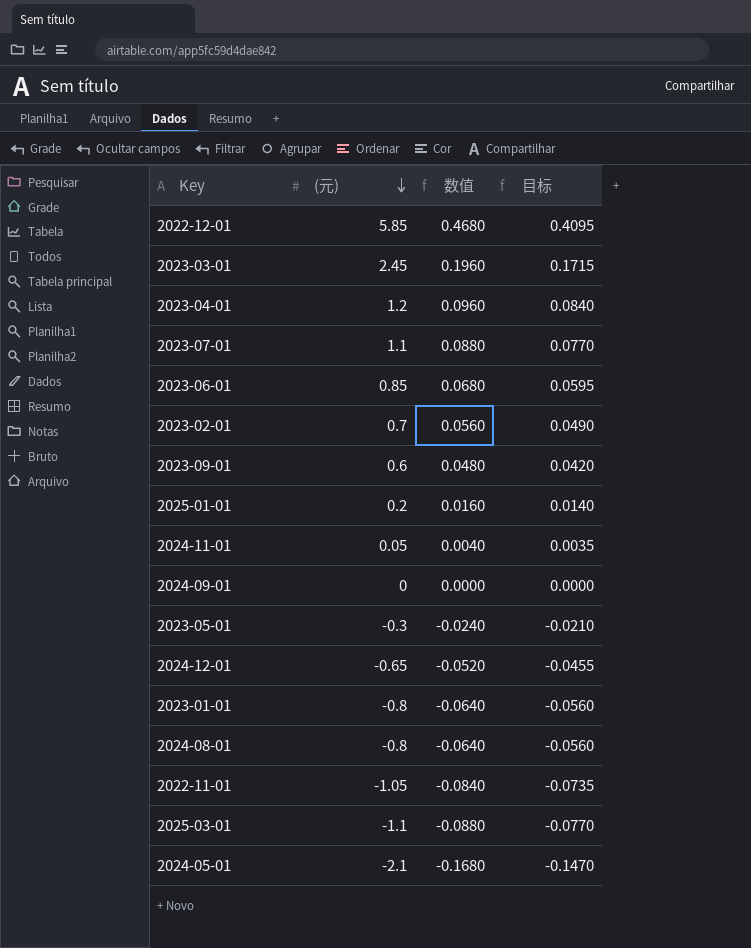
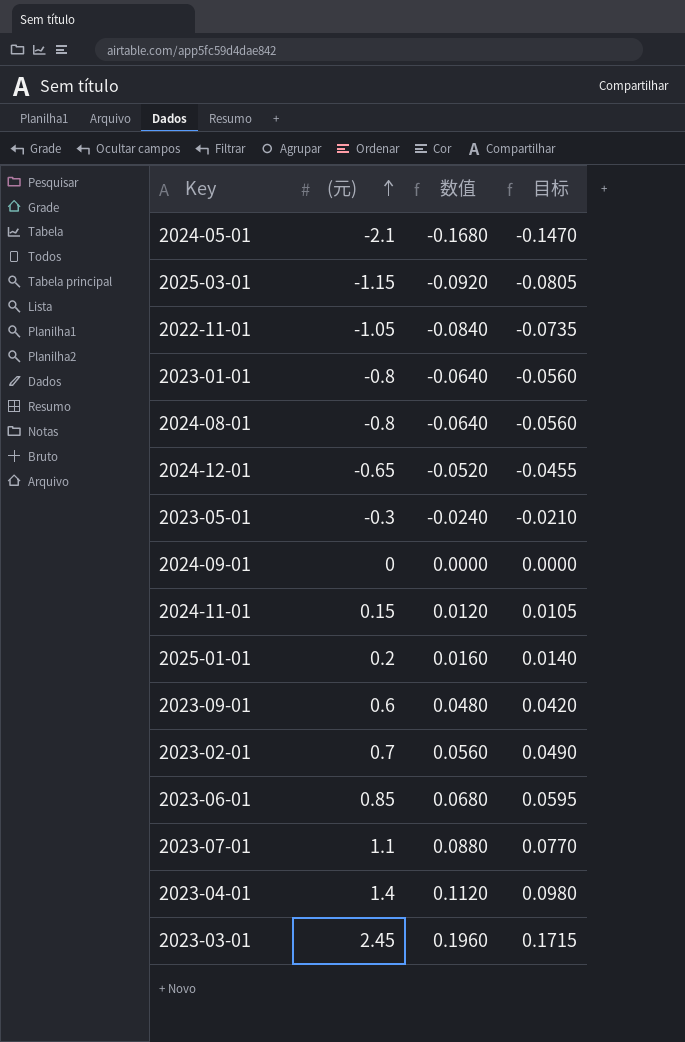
row order: (元) descending -> (元) ascending
row 2022-12-01: 5.85 | 0.4680 | 0.4095 -> none
2025-03-01 | (元): -1.1 -> -1.15
2025-03-01 | 数值: -0.0880 -> -0.0920
2025-03-01 | 目标: -0.0770 -> -0.0805
2024-11-01 | (元): 0.05 -> 0.15
2024-11-01 | 数值: 0.0040 -> 0.0120
2024-11-01 | 目标: 0.0035 -> 0.0105
2023-04-01 | (元): 1.2 -> 1.4
2023-04-01 | 数值: 0.0960 -> 0.1120
2023-04-01 | 目标: 0.0840 -> 0.0980

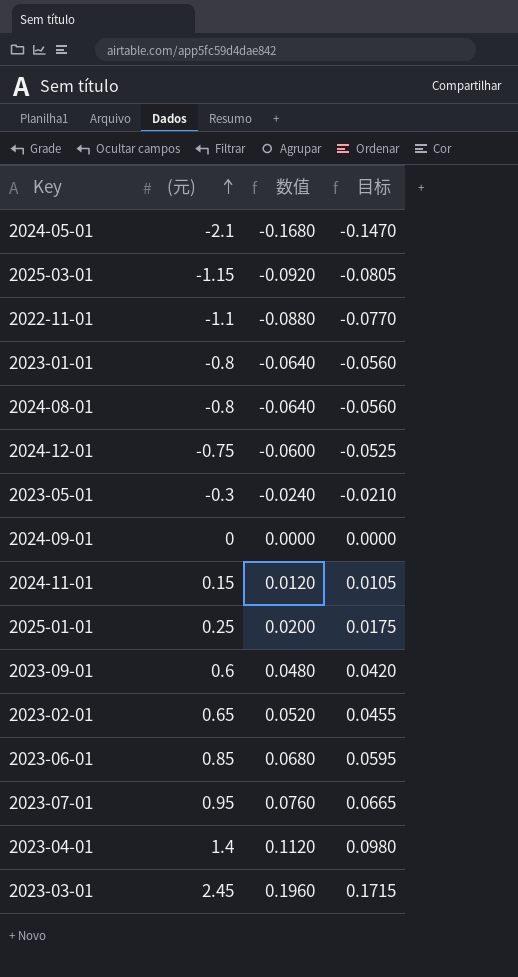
2022-11-01 | (元): -1.05 -> -1.1
2022-11-01 | 数值: -0.0840 -> -0.0880
2022-11-01 | 目标: -0.0735 -> -0.0770
2024-12-01 | (元): -0.65 -> -0.75
2024-12-01 | 数值: -0.0520 -> -0.0600
2024-12-01 | 目标: -0.0455 -> -0.0525
2025-01-01 | (元): 0.2 -> 0.25
2025-01-01 | 数值: 0.0160 -> 0.0200
2025-01-01 | 目标: 0.0140 -> 0.0175
2023-02-01 | (元): 0.7 -> 0.65
2023-02-01 | 数值: 0.0560 -> 0.0520
2023-02-01 | 目标: 0.0490 -> 0.0455
2023-07-01 | (元): 1.1 -> 0.95
2023-07-01 | 数值: 0.0880 -> 0.0760
2023-07-01 | 目标: 0.0770 -> 0.0665

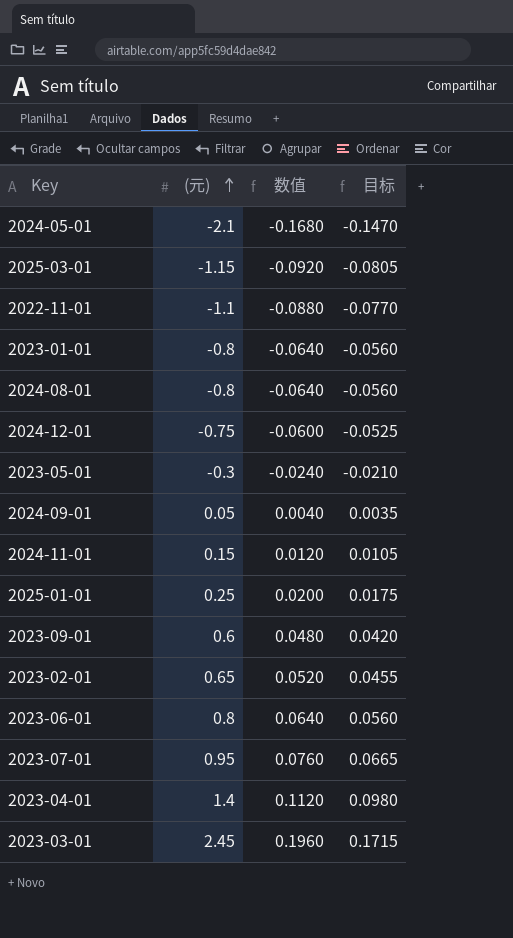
2024-09-01 | (元): 0 -> 0.05
2024-09-01 | 数值: 0.0000 -> 0.0040
2024-09-01 | 目标: 0.0000 -> 0.0035
2023-06-01 | (元): 0.85 -> 0.8
2023-06-01 | 数值: 0.0680 -> 0.0640
2023-06-01 | 目标: 0.0595 -> 0.0560

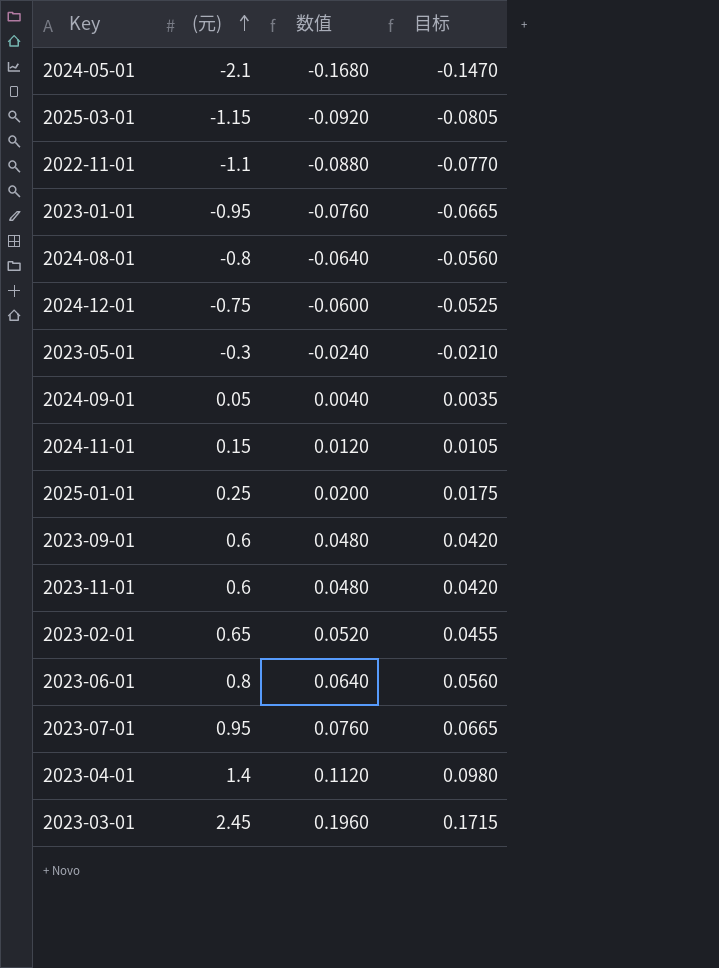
2023-01-01 | (元): -0.8 -> -0.95
2023-01-01 | 数值: -0.0640 -> -0.0760
2023-01-01 | 目标: -0.0560 -> -0.0665
row 2023-11-01: none -> 0.6 | 0.0480 | 0.0420

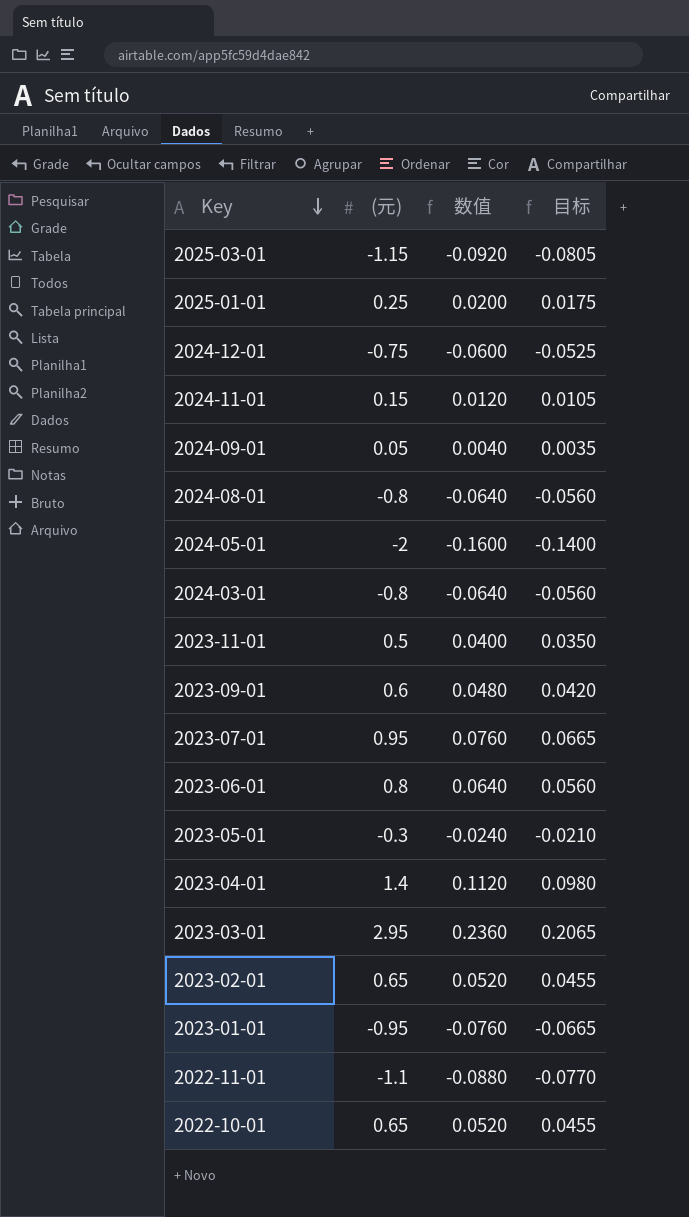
row order: (元) ascending -> Key descending
2024-05-01 | (元): -2.1 -> -2
2024-05-01 | 数值: -0.1680 -> -0.1600
2024-05-01 | 目标: -0.1470 -> -0.1400
row 2024-03-01: none -> -0.8 | -0.0640 | -0.0560
2023-11-01 | (元): 0.6 -> 0.5
2023-11-01 | 数值: 0.0480 -> 0.0400
2023-11-01 | 目标: 0.0420 -> 0.0350
2023-03-01 | (元): 2.45 -> 2.95
2023-03-01 | 数值: 0.1960 -> 0.2360
2023-03-01 | 目标: 0.1715 -> 0.2065
row 2022-10-01: none -> 0.65 | 0.0520 | 0.0455

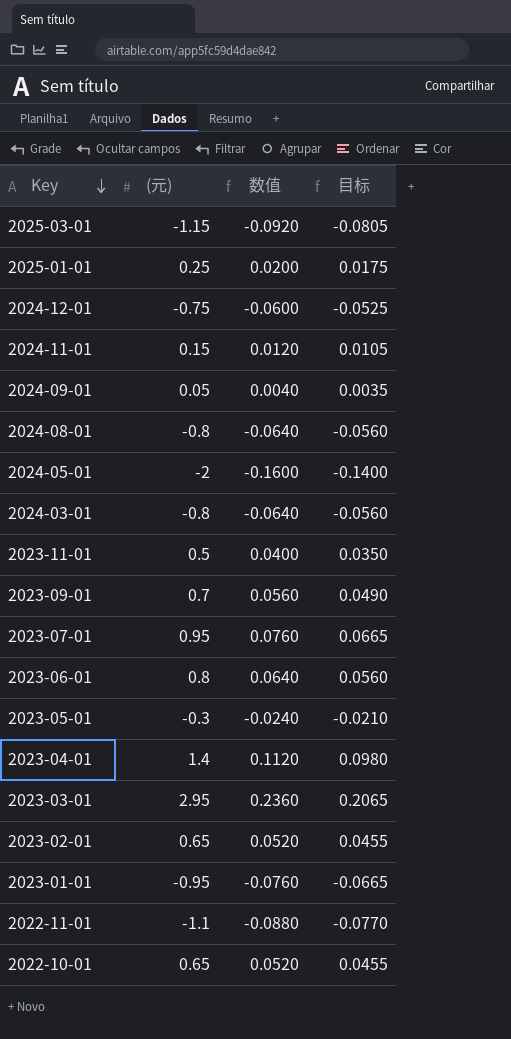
2023-09-01 | (元): 0.6 -> 0.7
2023-09-01 | 数值: 0.0480 -> 0.0560
2023-09-01 | 目标: 0.0420 -> 0.0490

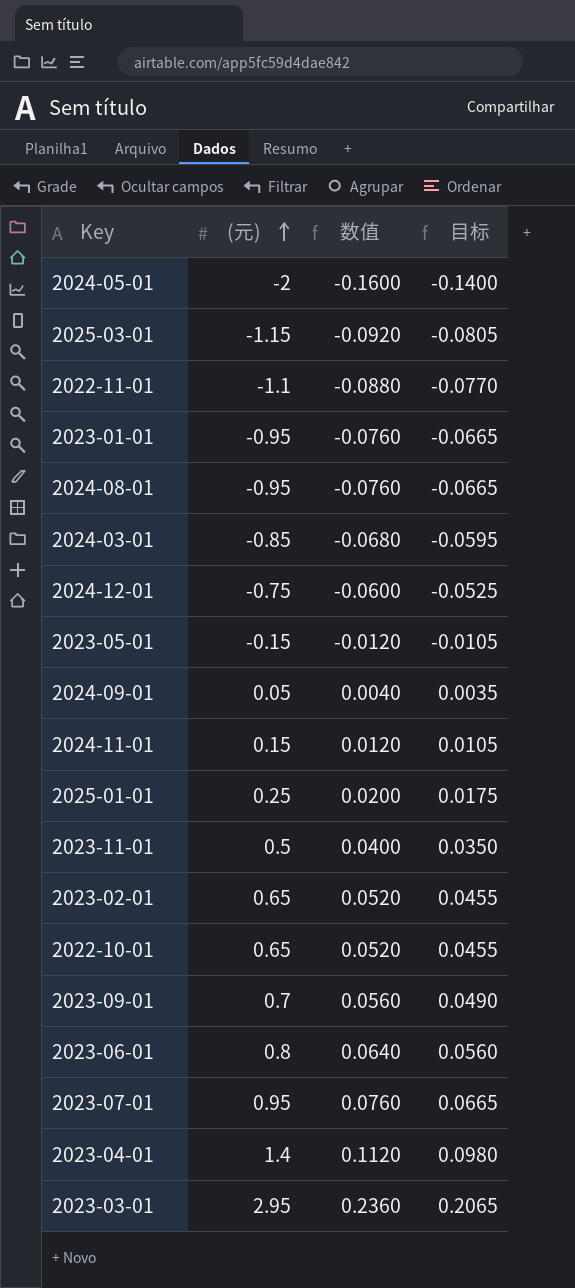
row order: Key descending -> (元) ascending
2024-08-01 | (元): -0.8 -> -0.95
2024-08-01 | 数值: -0.0640 -> -0.0760
2024-08-01 | 目标: -0.0560 -> -0.0665
2024-03-01 | (元): -0.8 -> -0.85
2024-03-01 | 数值: -0.0640 -> -0.0680
2024-03-01 | 目标: -0.0560 -> -0.0595
2023-05-01 | (元): -0.3 -> -0.15
2023-05-01 | 数值: -0.0240 -> -0.0120
2023-05-01 | 目标: -0.0210 -> -0.0105

